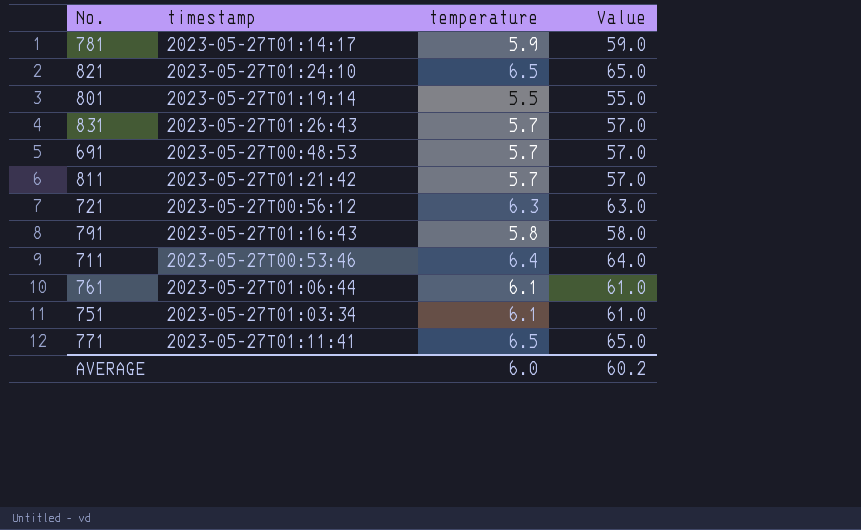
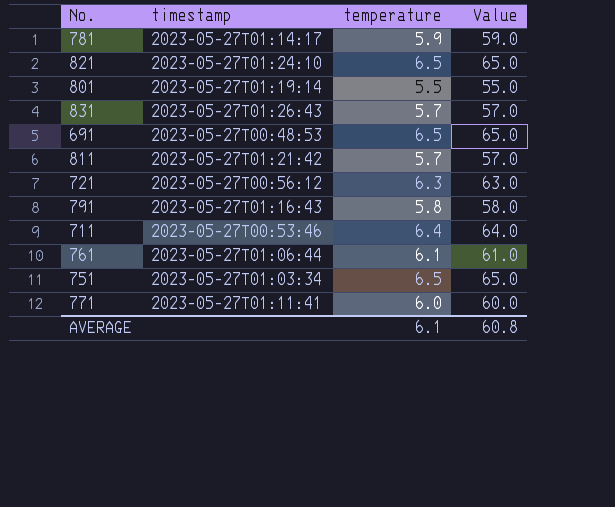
691 | temperature: 5.7 -> 6.5
691 | Value: 57.0 -> 65.0
751 | temperature: 6.1 -> 6.5
751 | Value: 61.0 -> 65.0
771 | temperature: 6.5 -> 6.0
771 | Value: 65.0 -> 60.0
AVERAGE | temperature: 6.0 -> 6.1
AVERAGE | Value: 60.2 -> 60.8

